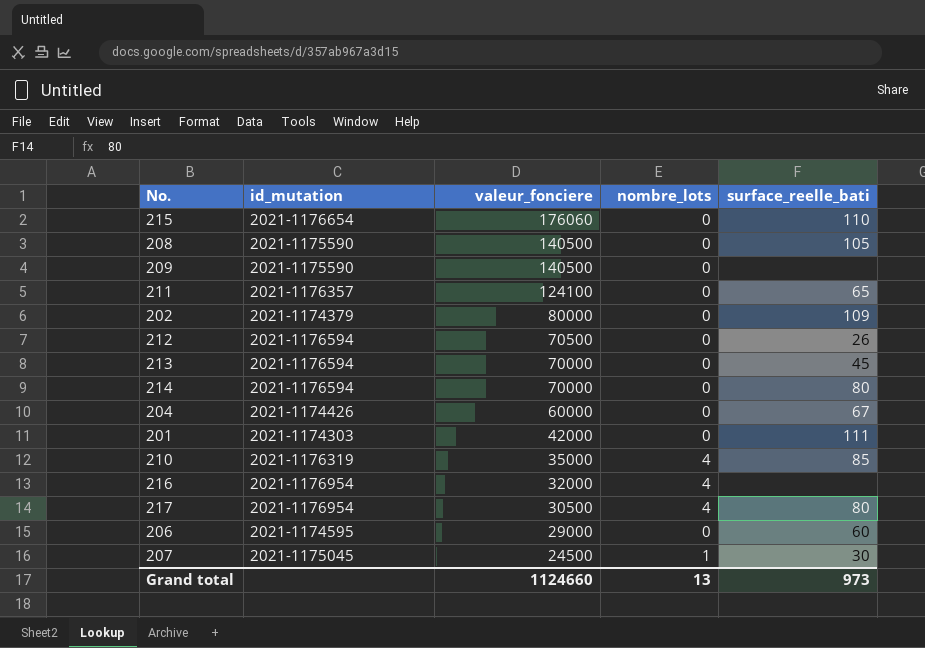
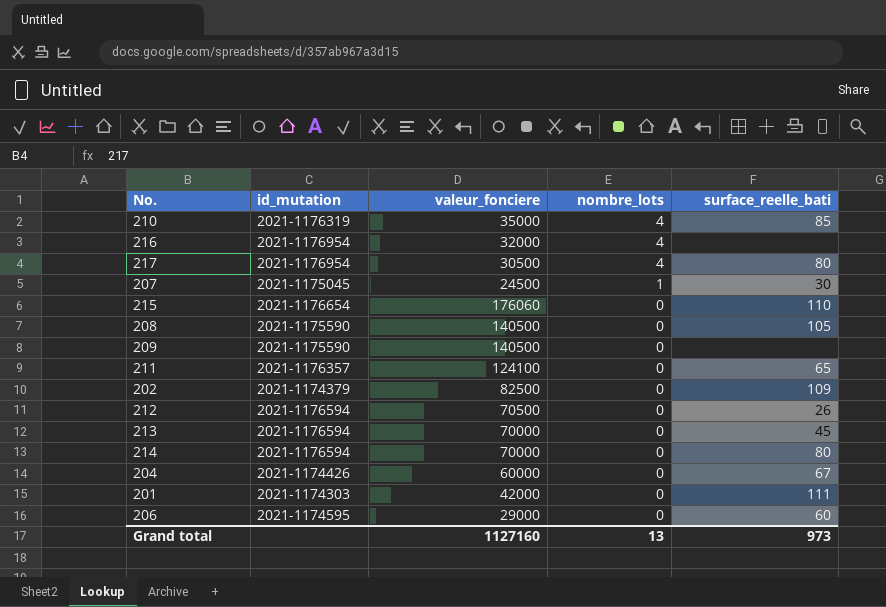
row order: valeur_fonciere descending -> nombre_lots descending
202 | valeur_fonciere: 80000 -> 82500
Grand total | valeur_fonciere: 1124660 -> 1127160

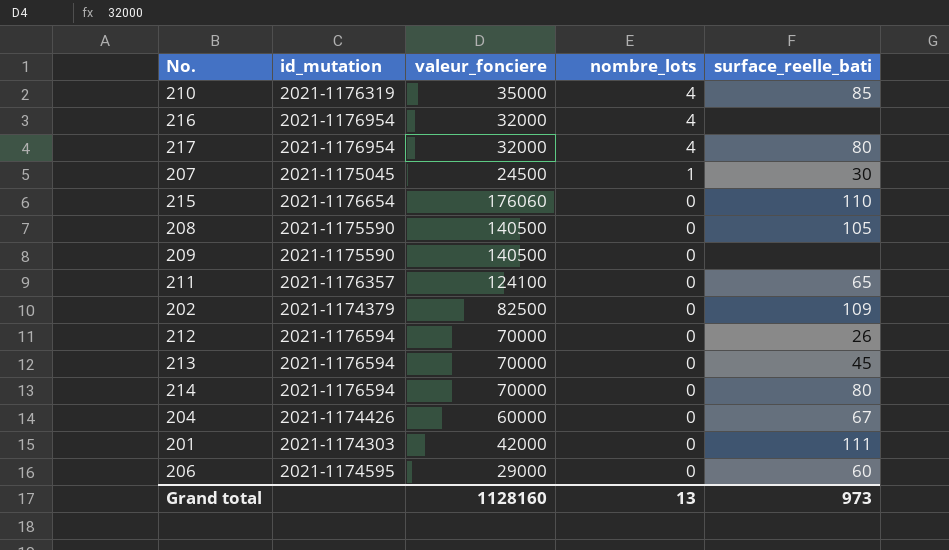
217 | valeur_fonciere: 30500 -> 32000
212 | valeur_fonciere: 70500 -> 70000
Grand total | valeur_fonciere: 1127160 -> 1128160

